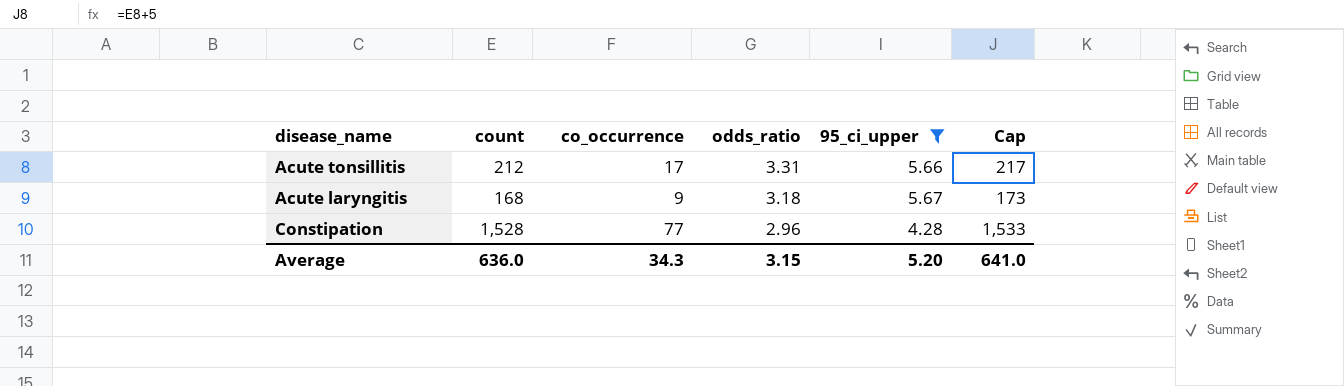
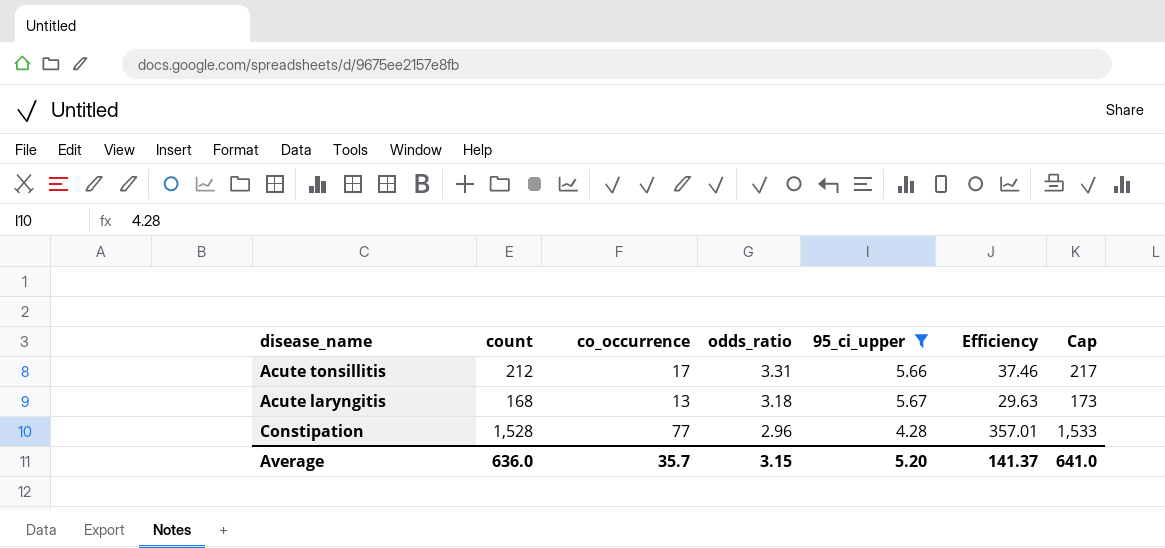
column Efficiency | formula: none -> [count] / [95_ci_upper]
Acute laryngitis | co_occurrence: 9 -> 13
Average | co_occurrence: 34.3 -> 35.7

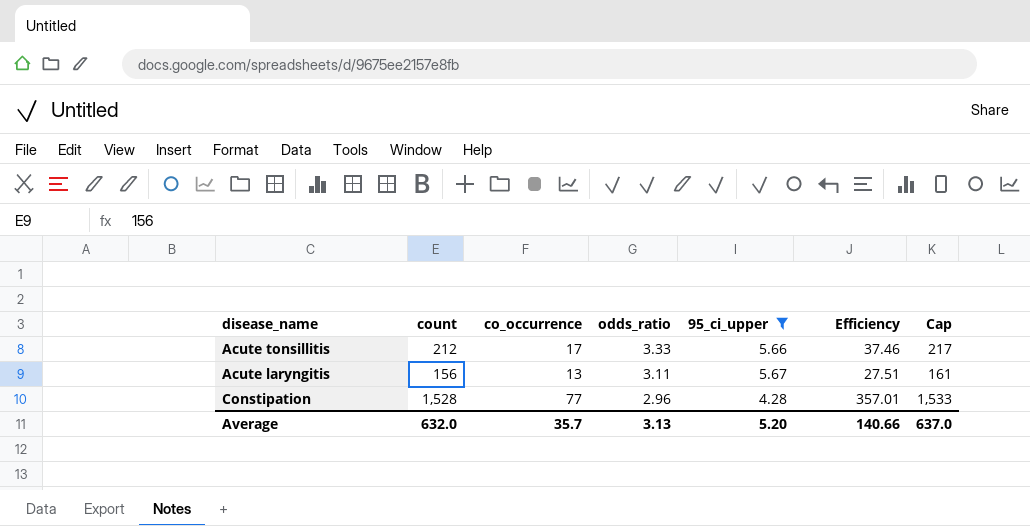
Acute tonsillitis | odds_ratio: 3.31 -> 3.33
Acute laryngitis | count: 168 -> 156
Acute laryngitis | odds_ratio: 3.18 -> 3.11
Acute laryngitis | Efficiency: 29.63 -> 27.51
Acute laryngitis | Cap: 173 -> 161
Average | count: 636.0 -> 632.0
Average | odds_ratio: 3.15 -> 3.13
Average | Efficiency: 141.37 -> 140.66
Average | Cap: 641.0 -> 637.0

